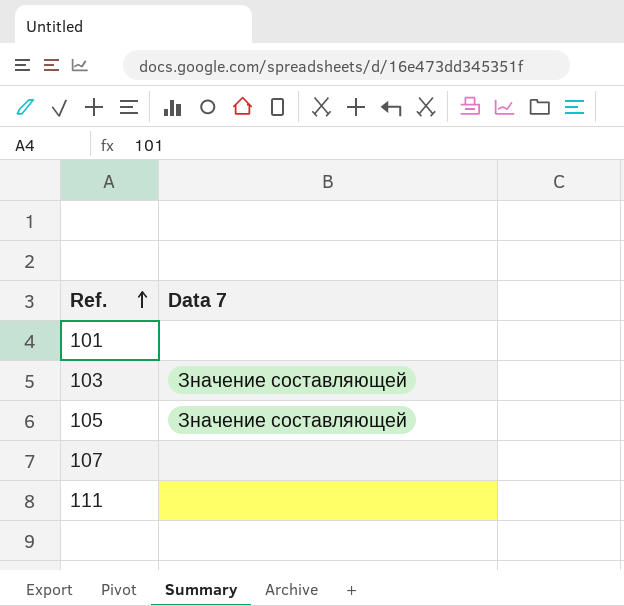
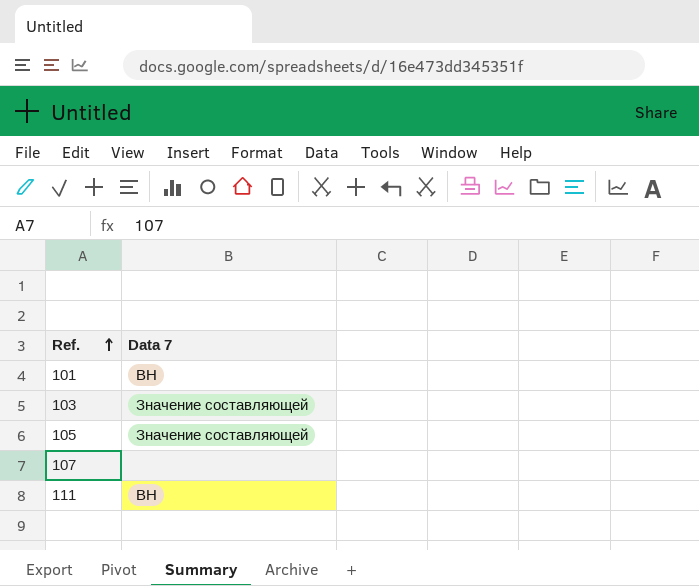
101 | Data 7: none -> ВН
111 | Data 7: none -> ВН

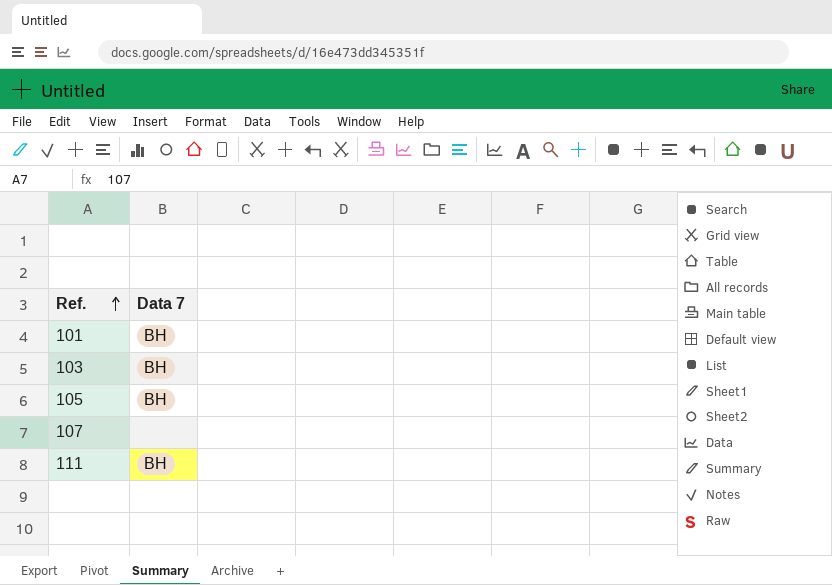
103 | Data 7: Значение составляющей -> ВН
105 | Data 7: Значение составляющей -> ВН

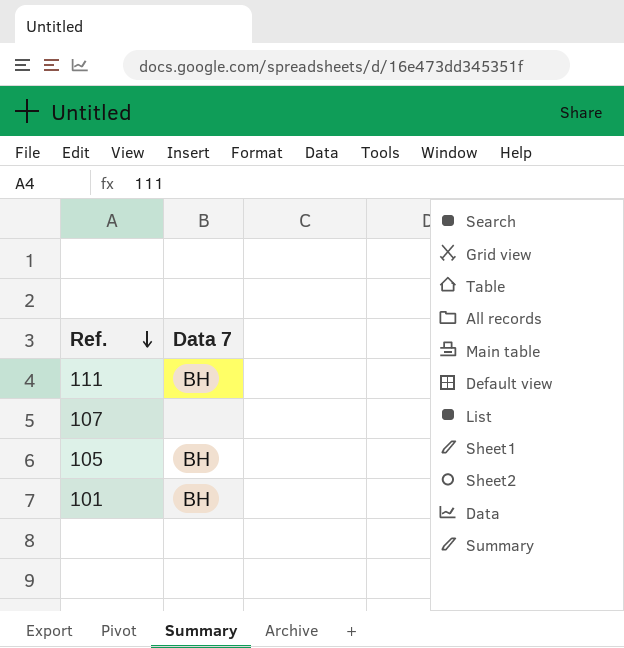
row order: Ref. ascending -> Ref. descending
row 103: ВН -> none

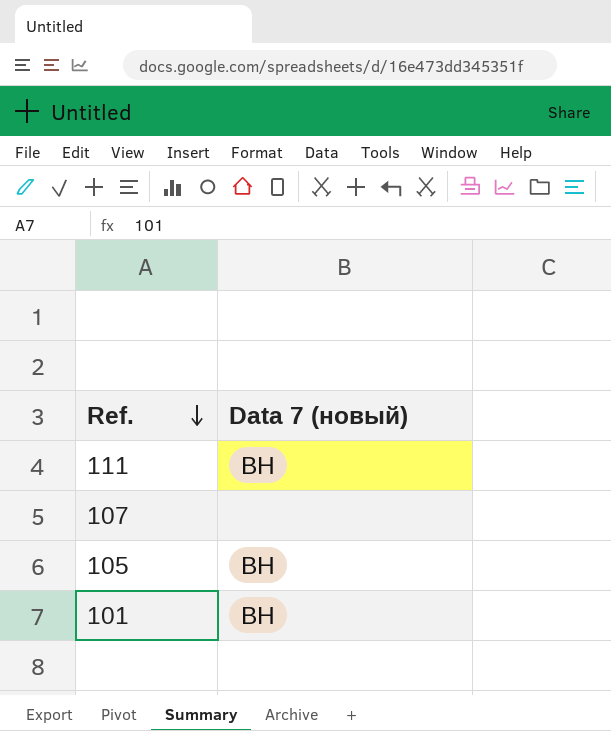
column name: Data 7 -> Data 7 (новый)

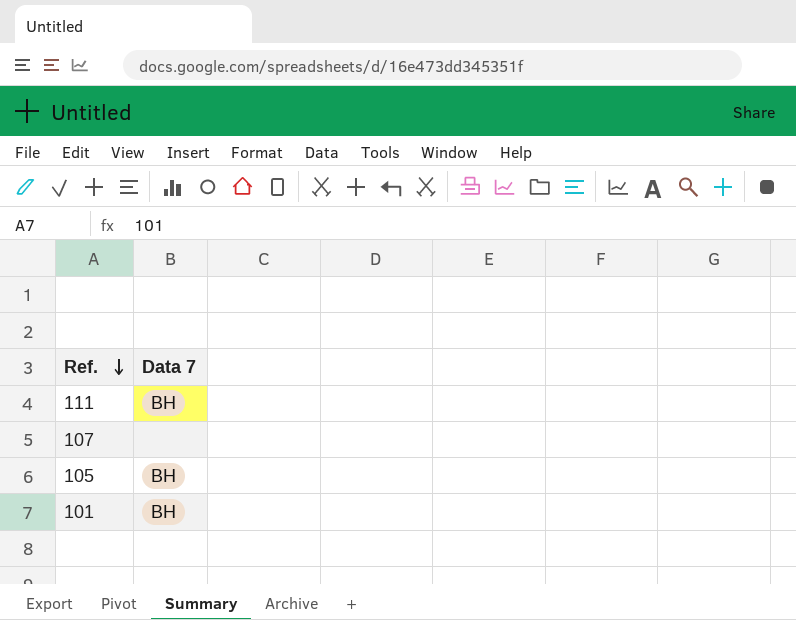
column name: Data 7 (новый) -> Data 7

